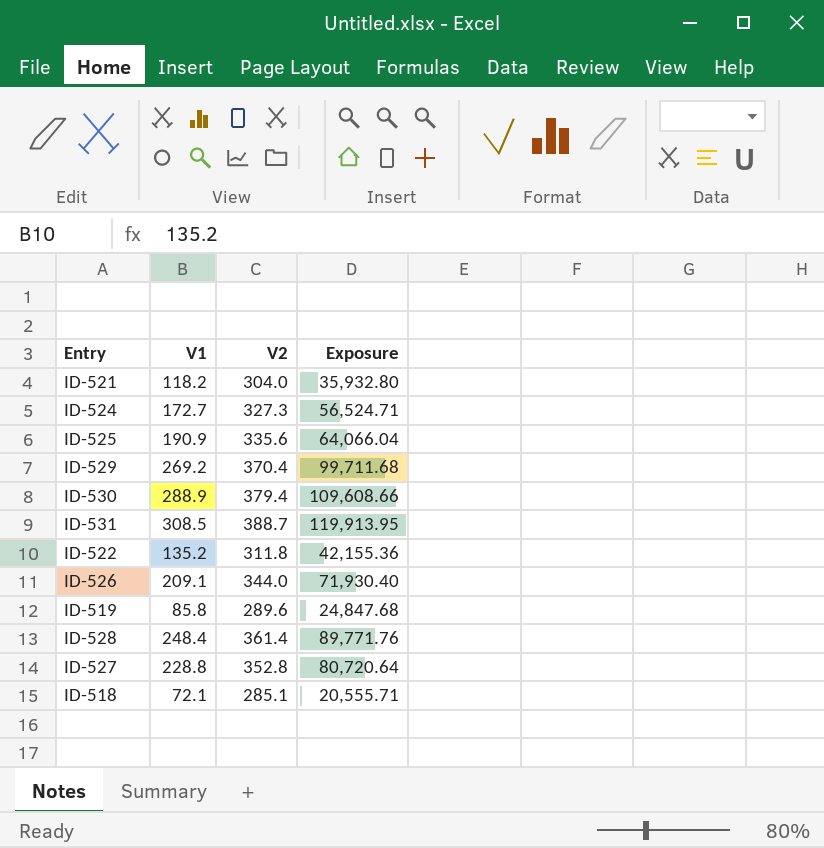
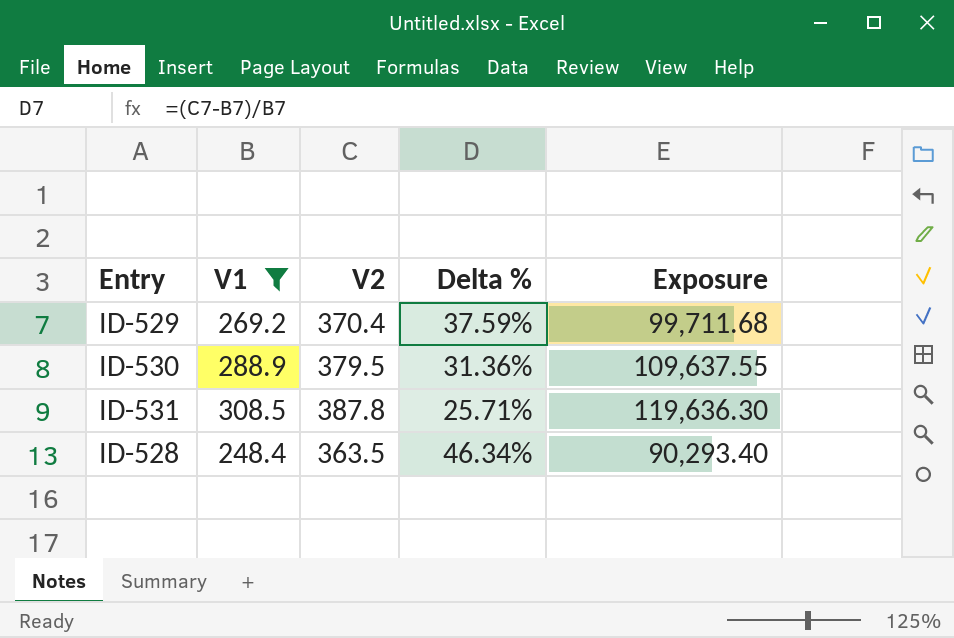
filter: none -> V1 >= 248.4
column Delta % | formula: none -> ([V2] - [V1]) / [V1]
ID-530 | V2: 379.4 -> 379.5
ID-530 | Exposure: 109,608.66 -> 109,637.55
ID-531 | V2: 388.7 -> 387.8
ID-531 | Exposure: 119,913.95 -> 119,636.30
ID-528 | V2: 361.4 -> 363.5
ID-528 | Exposure: 89,771.76 -> 90,293.40

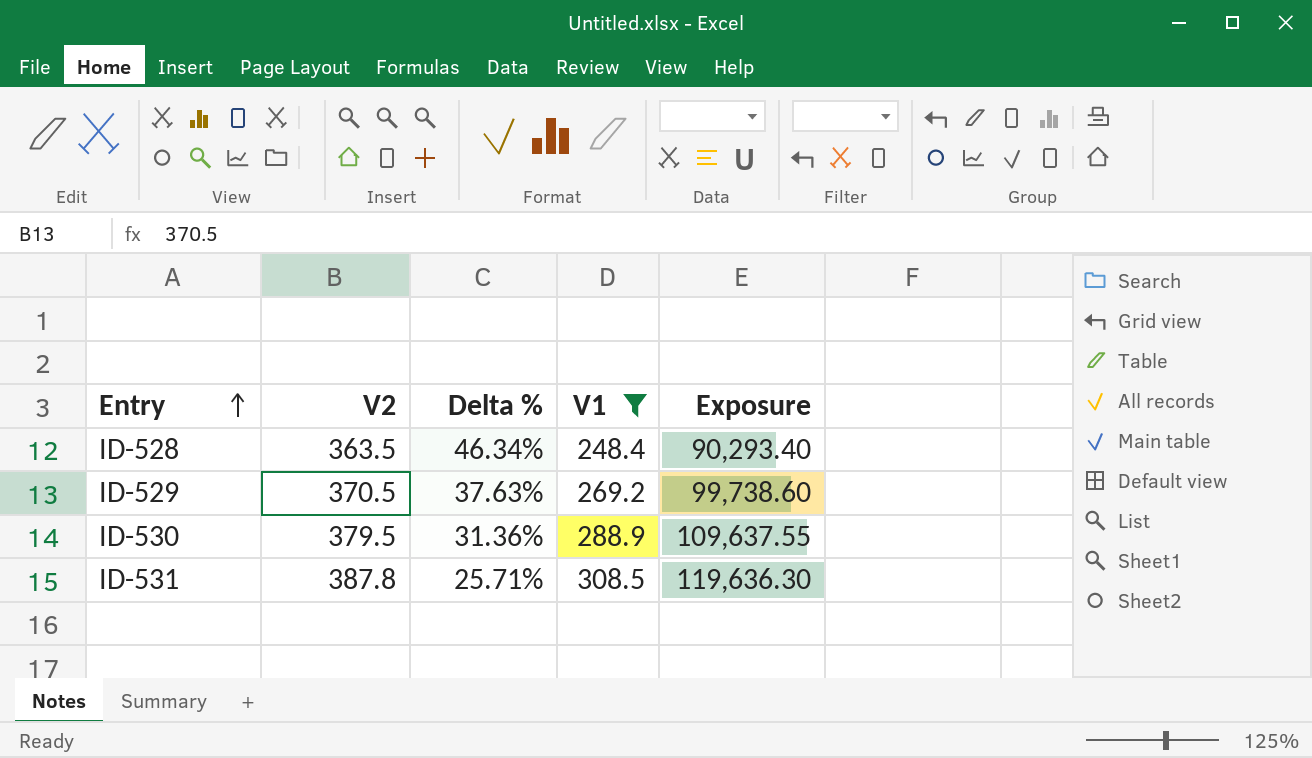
row order: none -> Entry ascending
column V1 | position: 2 -> 4
ID-529 | V2: 370.4 -> 370.5
ID-529 | Delta %: 37.59% -> 37.63%
ID-529 | Exposure: 99,711.68 -> 99,738.60

